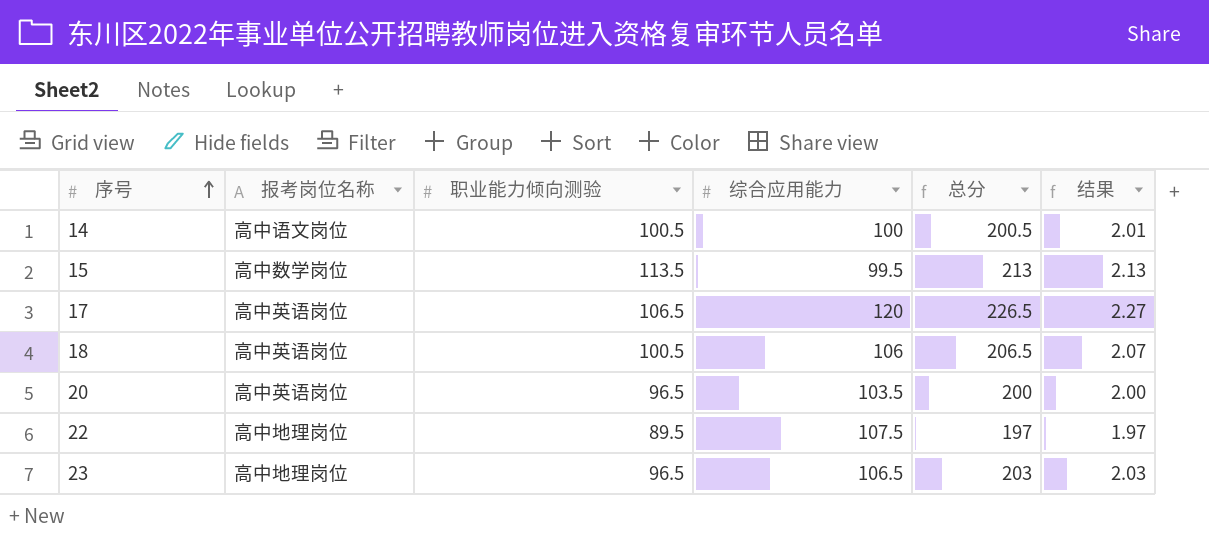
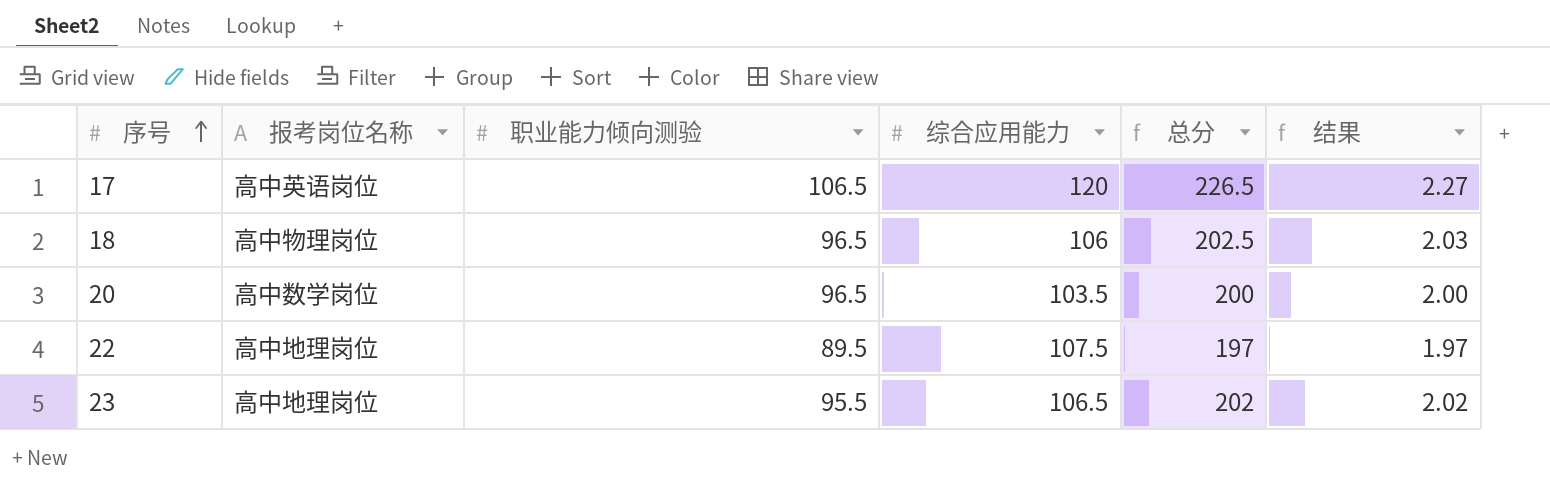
row 14: 高中语文岗位 | 100.5 | 100 | 200.5 | 2.01 -> none
row 15: 高中数学岗位 | 113.5 | 99.5 | 213 | 2.13 -> none
18 | 报考岗位名称: 高中英语岗位 -> 高中物理岗位
18 | 职业能力倾向测验: 100.5 -> 96.5
18 | 总分: 206.5 -> 202.5
18 | 结果: 2.07 -> 2.03
20 | 报考岗位名称: 高中英语岗位 -> 高中数学岗位
23 | 职业能力倾向测验: 96.5 -> 95.5
23 | 总分: 203 -> 202
23 | 结果: 2.03 -> 2.02

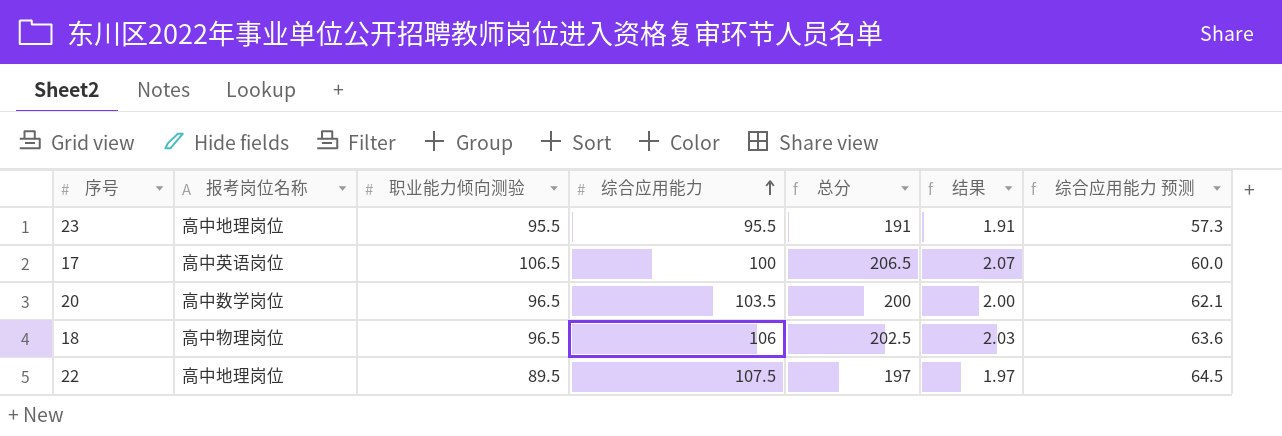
row order: 序号 ascending -> 综合应用能力 ascending
column 综合应用能力 预测 | formula: none -> [综合应用能力] * 0.6
23 | 综合应用能力: 106.5 -> 95.5
23 | 总分: 202 -> 191
23 | 结果: 2.02 -> 1.91
17 | 综合应用能力: 120 -> 100
17 | 总分: 226.5 -> 206.5
17 | 结果: 2.27 -> 2.07

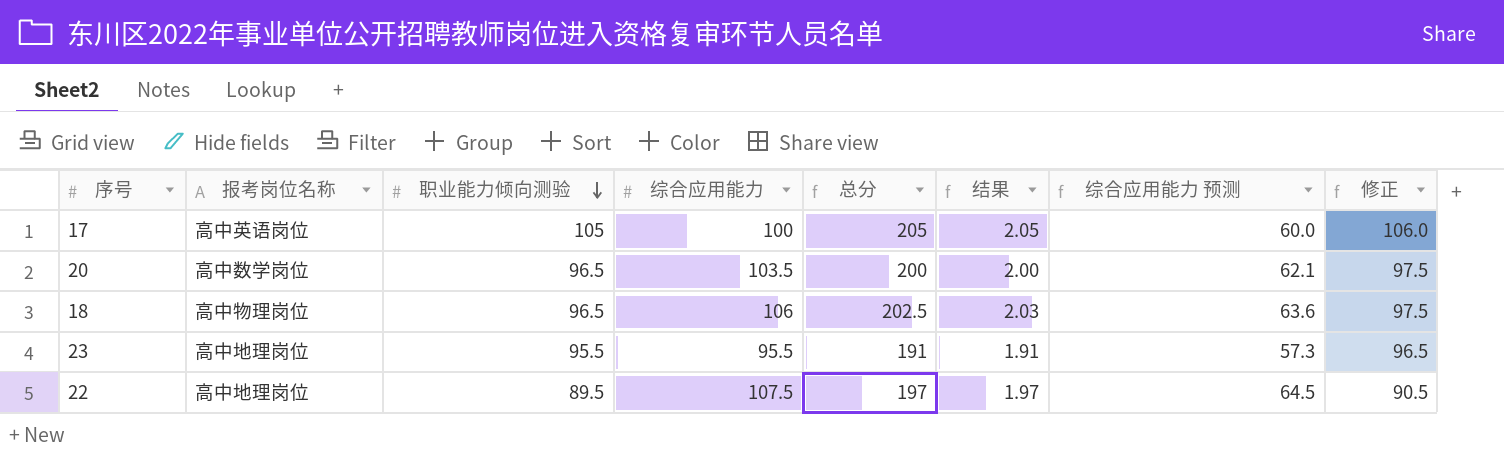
row order: 综合应用能力 ascending -> 职业能力倾向测验 descending
column 修正 | formula: none -> [职业能力倾向测验] + 1
17 | 职业能力倾向测验: 106.5 -> 105
17 | 总分: 206.5 -> 205
17 | 结果: 2.07 -> 2.05

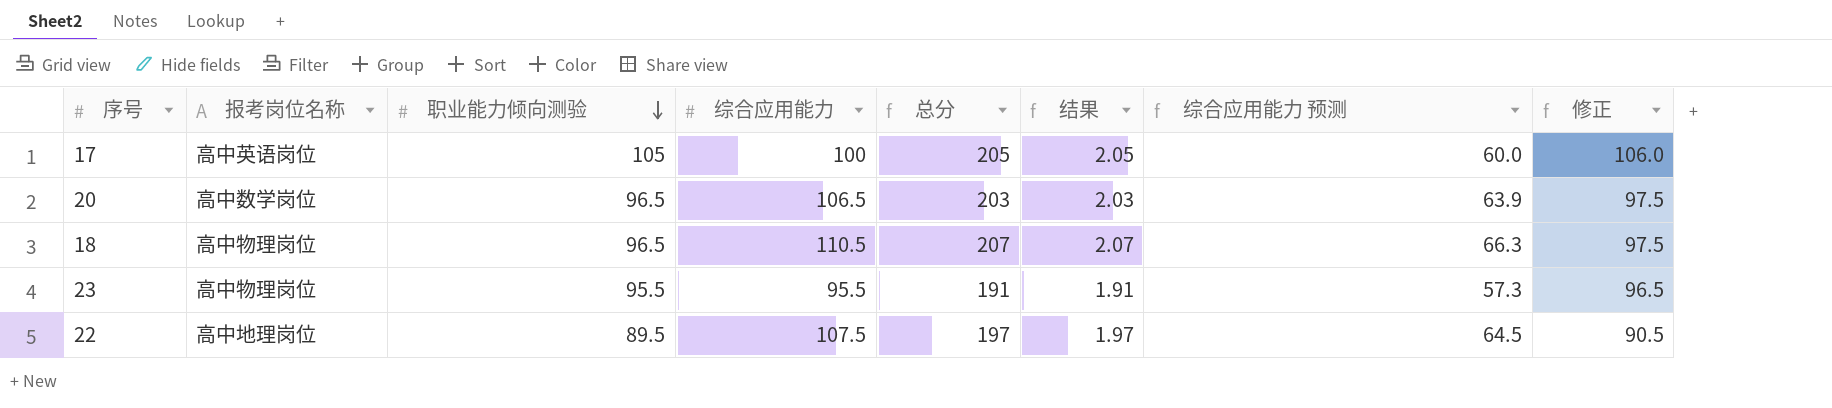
20 | 综合应用能力: 103.5 -> 106.5
20 | 总分: 200 -> 203
20 | 结果: 2.00 -> 2.03
20 | 综合应用能力 预测: 62.1 -> 63.9
18 | 综合应用能力: 106 -> 110.5
18 | 总分: 202.5 -> 207
18 | 结果: 2.03 -> 2.07
18 | 综合应用能力 预测: 63.6 -> 66.3
23 | 报考岗位名称: 高中地理岗位 -> 高中物理岗位

